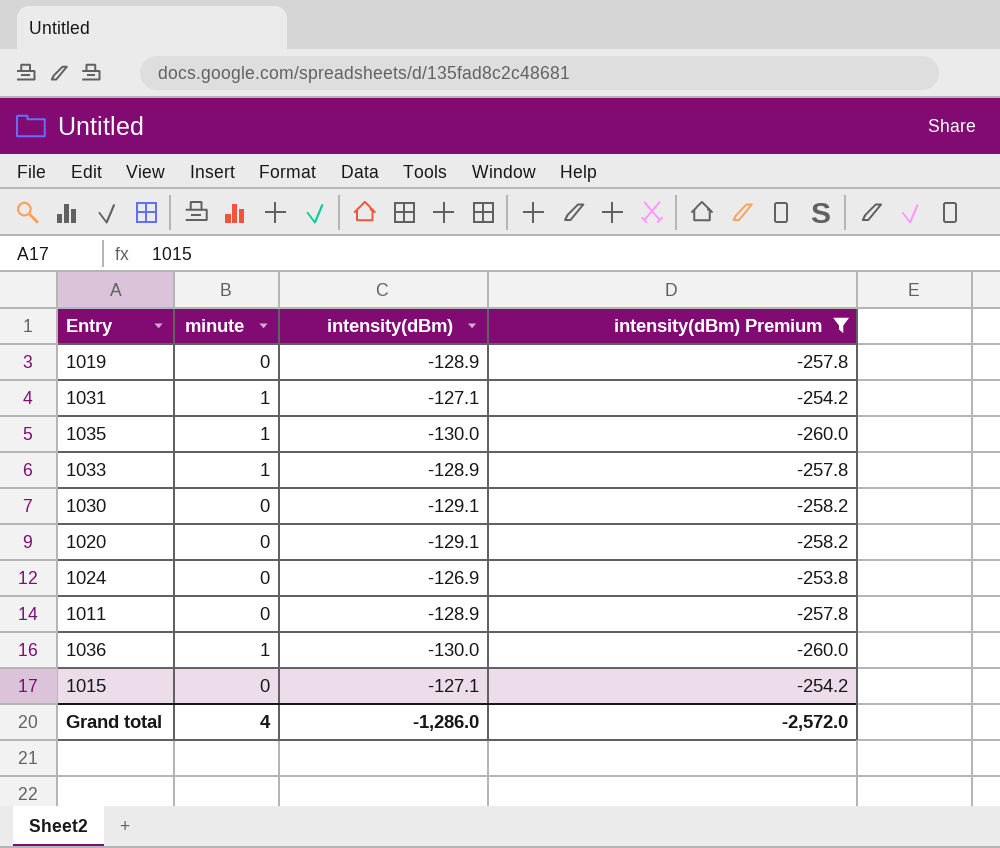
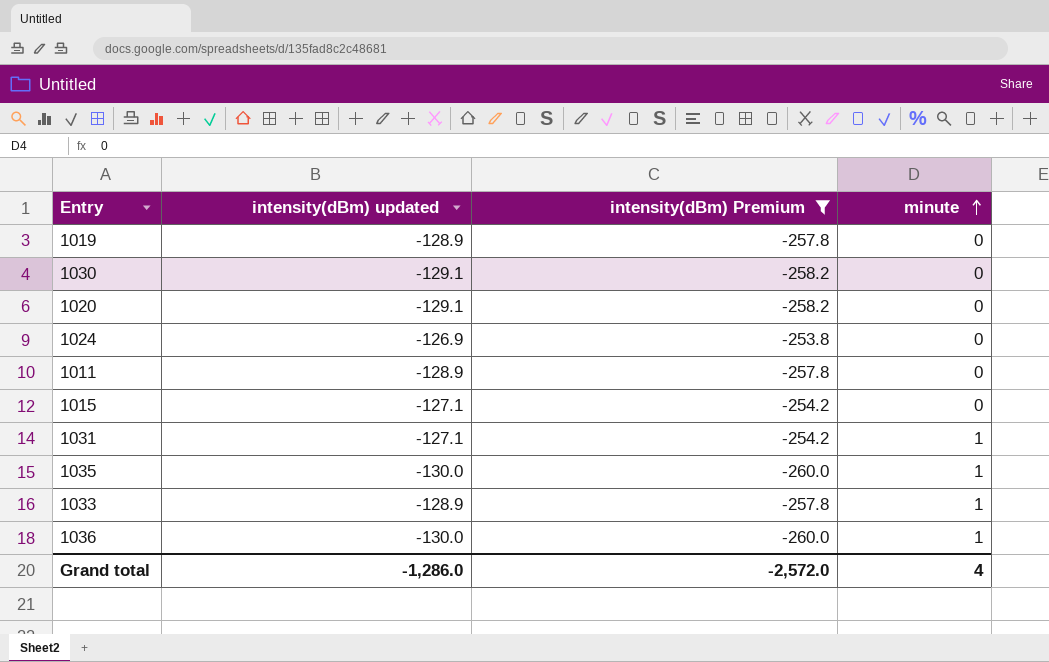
row order: none -> minute ascending
column name: intensity(dBm) -> intensity(dBm) updated
column minute | position: 2 -> 4

